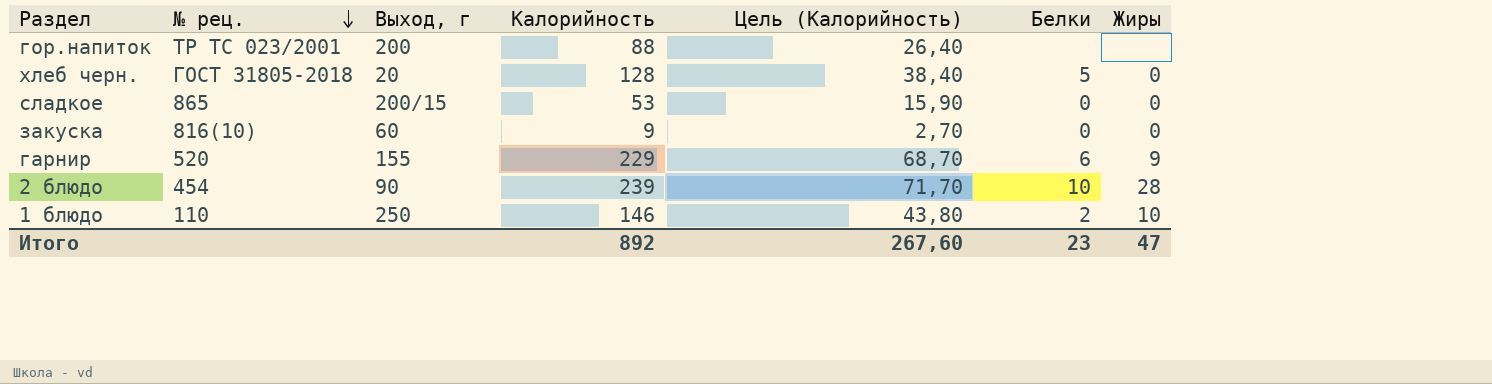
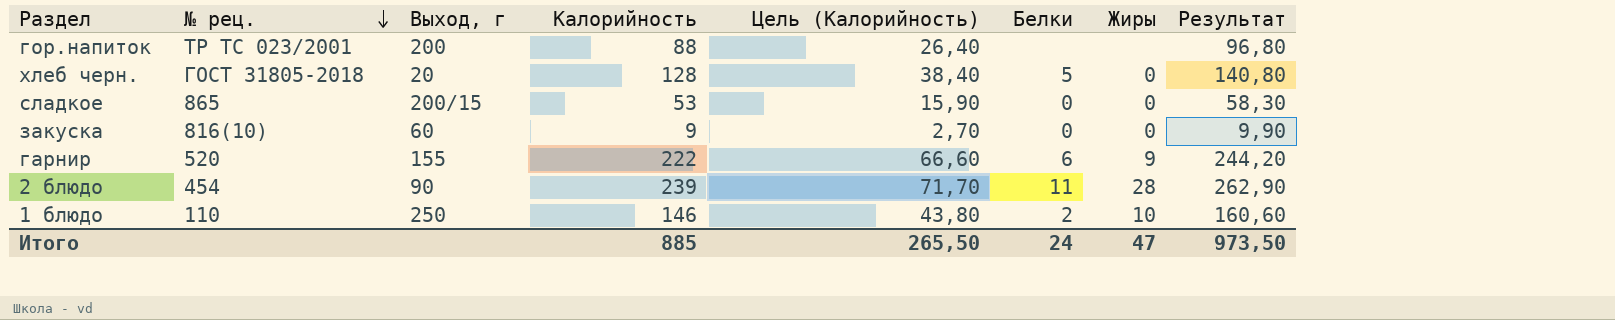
column Результат | formula: none -> [Калорийность] * 1,1
гарнир | Калорийность: 229 -> 222
гарнир | Цель (Калорийность): 68,70 -> 66,60
2 блюдо | Белки: 10 -> 11
Итого | Калорийность: 892 -> 885
Итого | Цель (Калорийность): 267,60 -> 265,50
Итого | Белки: 23 -> 24

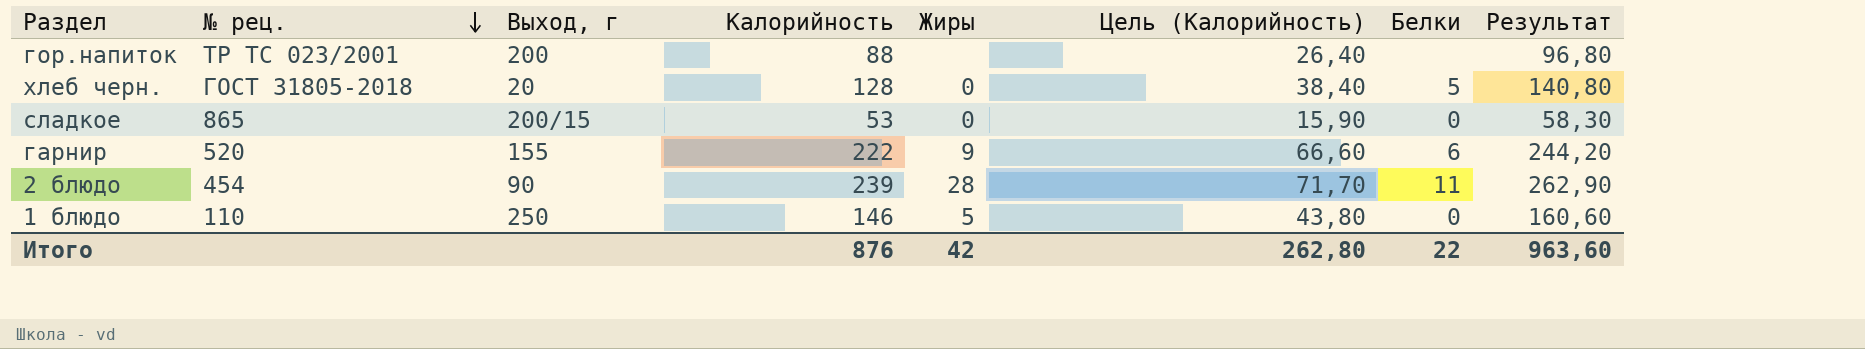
column Жиры | position: 7 -> 5
row закуска: 816(10) | 60 | 9 | 2,70 | 0 | 0 | 9,90 -> none
1 блюдо | Жиры: 10 -> 5
1 блюдо | Белки: 2 -> 0
Итого | Калорийность: 885 -> 876
Итого | Жиры: 47 -> 42
Итого | Цель (Калорийность): 265,50 -> 262,80
Итого | Белки: 24 -> 22
Итого | Результат: 973,50 -> 963,60

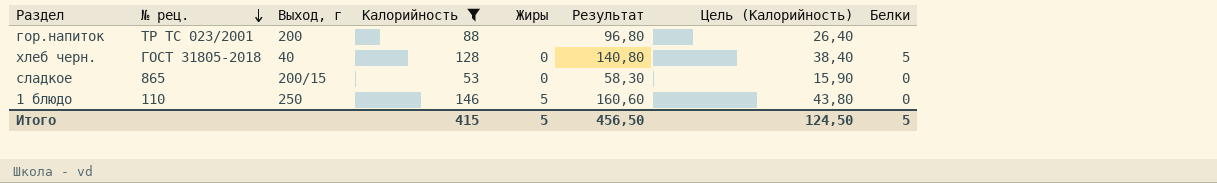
filter: none -> Калорийность <= 146
column Результат | position: 8 -> 6
хлеб черн. | Выход, г: 20 -> 40
Итого | Калорийность: 876 -> 415
Итого | Жиры: 42 -> 5
Итого | Результат: 963,60 -> 456,50
Итого | Цель (Калорийность): 262,80 -> 124,50
Итого | Белки: 22 -> 5

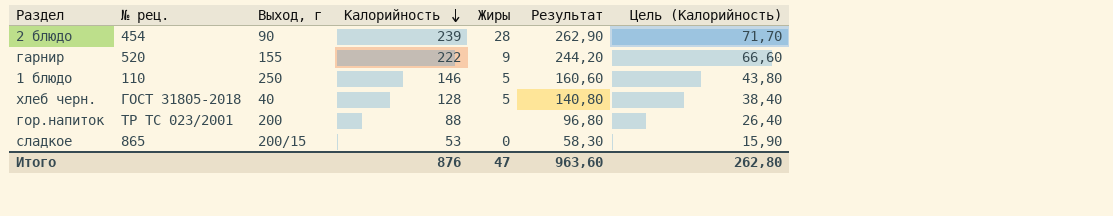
filter: Калорийность <= 146 -> none
row order: № рец. descending -> Калорийность descending
column Белки | position: 8 -> none
хлеб черн. | Жиры: 0 -> 5
Итого | Калорийность: 415 -> 876
Итого | Жиры: 5 -> 47
Итого | Результат: 456,50 -> 963,60
Итого | Цель (Калорийность): 124,50 -> 262,80

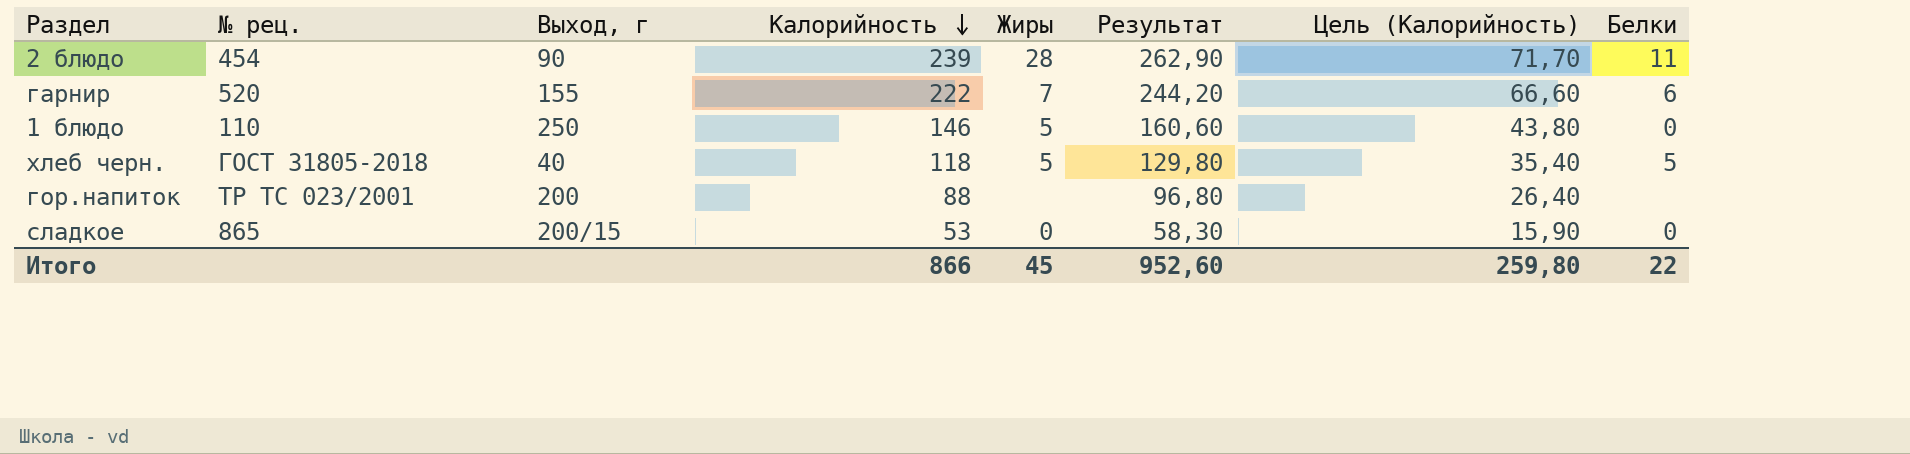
column Белки | position: none -> 8
гарнир | Жиры: 9 -> 7
хлеб черн. | Калорийность: 128 -> 118
хлеб черн. | Результат: 140,80 -> 129,80
хлеб черн. | Цель (Калорийность): 38,40 -> 35,40
Итого | Калорийность: 876 -> 866
Итого | Жиры: 47 -> 45
Итого | Результат: 963,60 -> 952,60
Итого | Цель (Калорийность): 262,80 -> 259,80

